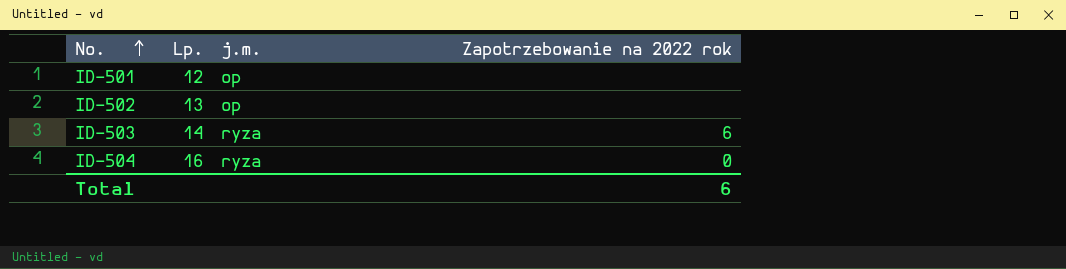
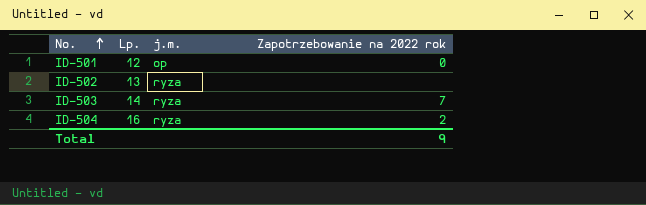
ID-501 | Zapotrzebowanie na 2022 rok: none -> 0
ID-502 | j.m.: op -> ryza
ID-503 | Zapotrzebowanie na 2022 rok: 6 -> 7
ID-504 | Zapotrzebowanie na 2022 rok: 0 -> 2
Total | Zapotrzebowanie na 2022 rok: 6 -> 9

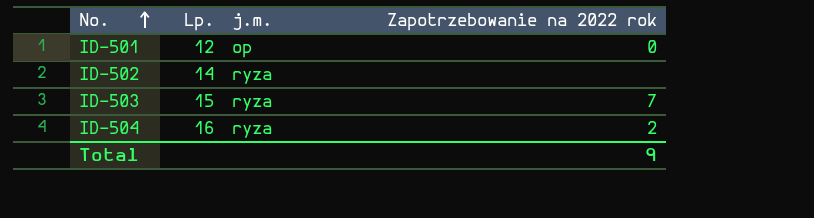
ID-502 | Lp.: 13 -> 14
ID-503 | Lp.: 14 -> 15

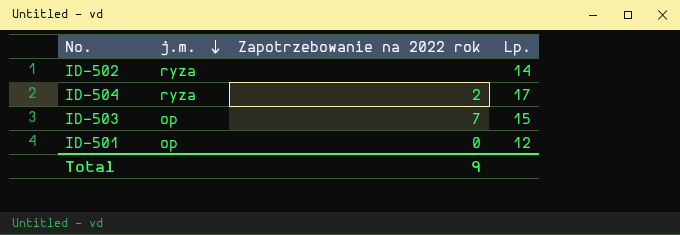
row order: No. ascending -> j.m. descending
column Lp. | position: 2 -> 4
ID-504 | Lp.: 16 -> 17
ID-503 | j.m.: ryza -> op

